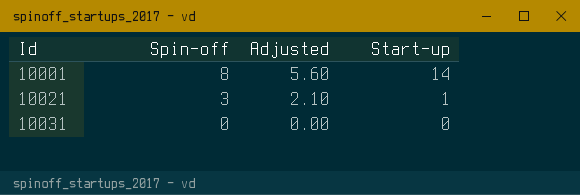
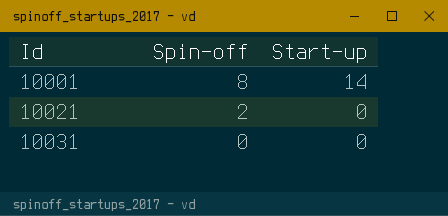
column Adjusted | formula: [Spin-off] * 0.7 -> none
10021 | Spin-off: 3 -> 2
10021 | Start-up: 1 -> 0

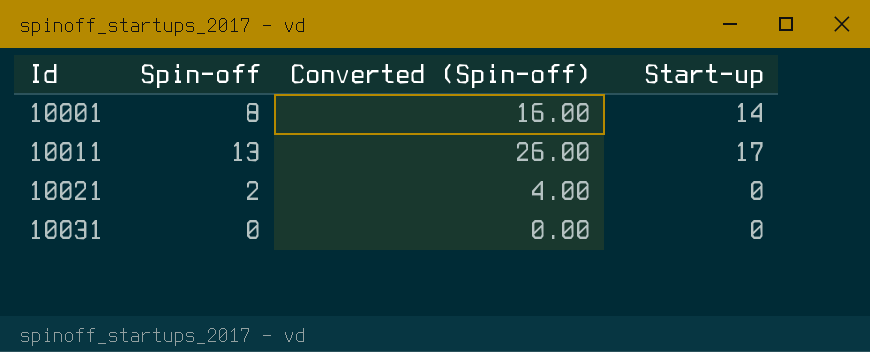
column Converted (Spin-off) | formula: none -> [Spin-off] * 2
row 10011: none -> 13 | 26.00 | 17

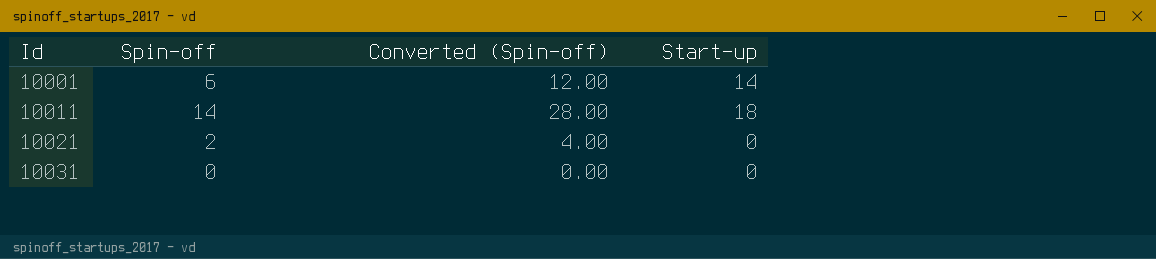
10001 | Spin-off: 8 -> 6
10001 | Converted (Spin-off): 16.00 -> 12.00
10011 | Spin-off: 13 -> 14
10011 | Converted (Spin-off): 26.00 -> 28.00
10011 | Start-up: 17 -> 18

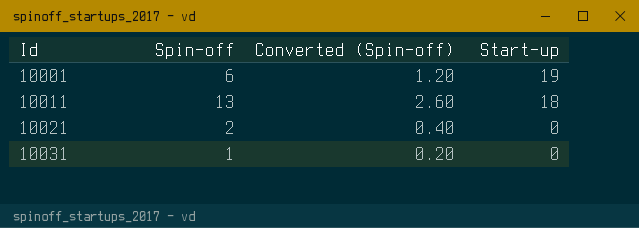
column Converted (Spin-off) | formula: [Spin-off] * 2 -> [Spin-off] * 0.2
10001 | Start-up: 14 -> 19
10011 | Spin-off: 14 -> 13
10031 | Spin-off: 0 -> 1

